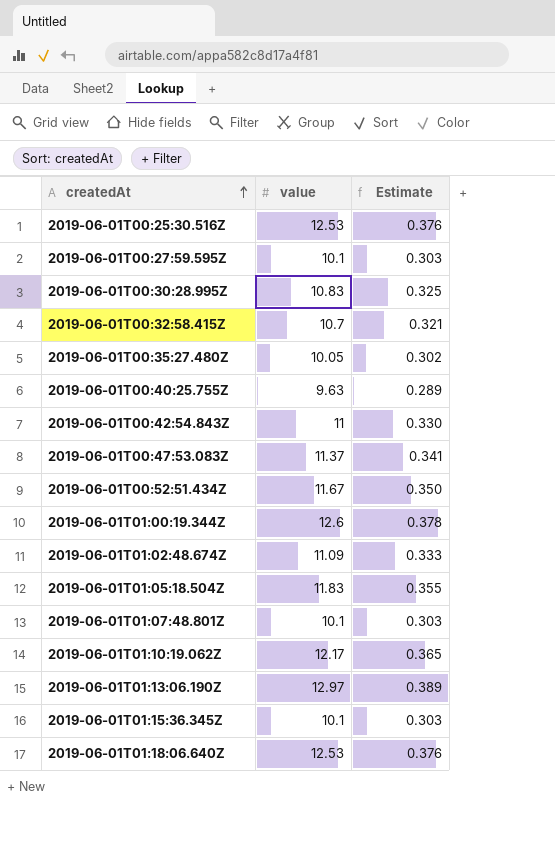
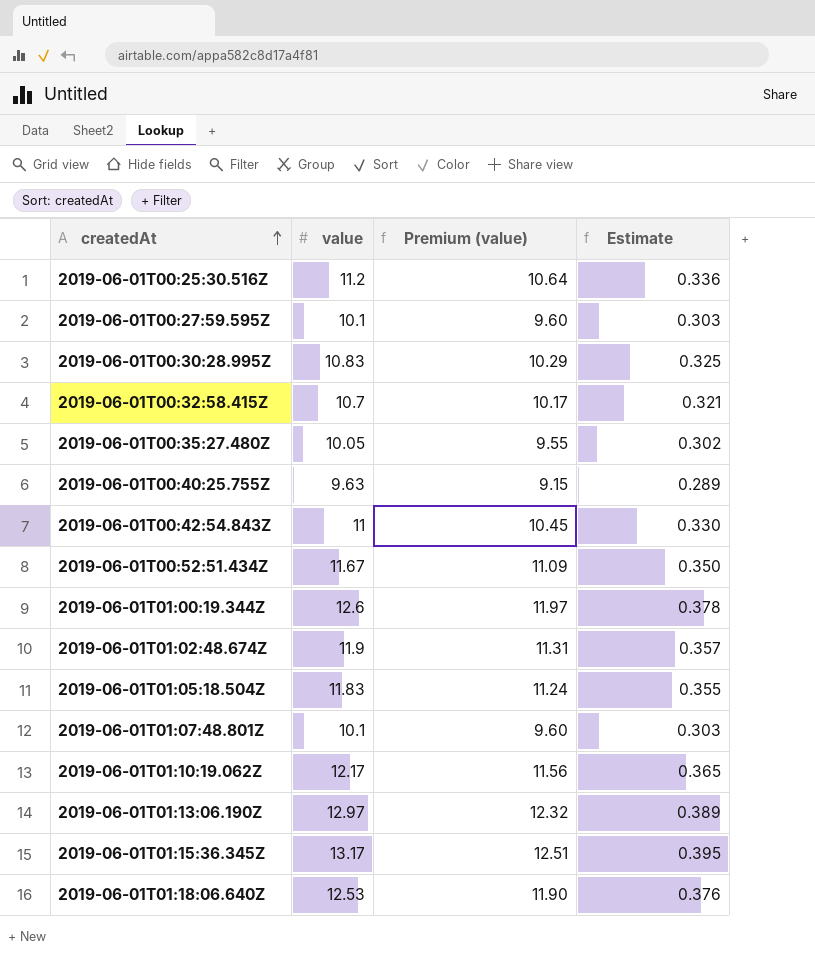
column Premium (value) | formula: none -> [value] * 0.95
row 2019-06-01T00:47:53.083Z: 11.37 | 0.341 -> none
2019-06-01T00:25:30.516Z | value: 12.53 -> 11.2
2019-06-01T00:25:30.516Z | Estimate: 0.376 -> 0.336
2019-06-01T01:02:48.674Z | value: 11.09 -> 11.9
2019-06-01T01:02:48.674Z | Estimate: 0.333 -> 0.357
2019-06-01T01:15:36.345Z | value: 10.1 -> 13.17
2019-06-01T01:15:36.345Z | Estimate: 0.303 -> 0.395

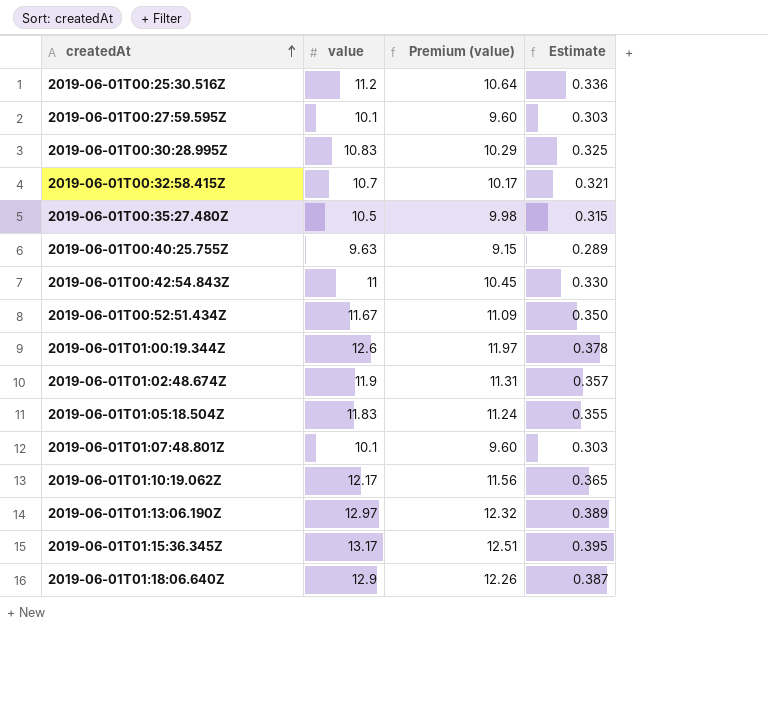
2019-06-01T00:35:27.480Z | value: 10.05 -> 10.5
2019-06-01T00:35:27.480Z | Premium (value): 9.55 -> 9.98
2019-06-01T00:35:27.480Z | Estimate: 0.302 -> 0.315
2019-06-01T01:18:06.640Z | value: 12.53 -> 12.9
2019-06-01T01:18:06.640Z | Premium (value): 11.90 -> 12.26
2019-06-01T01:18:06.640Z | Estimate: 0.376 -> 0.387

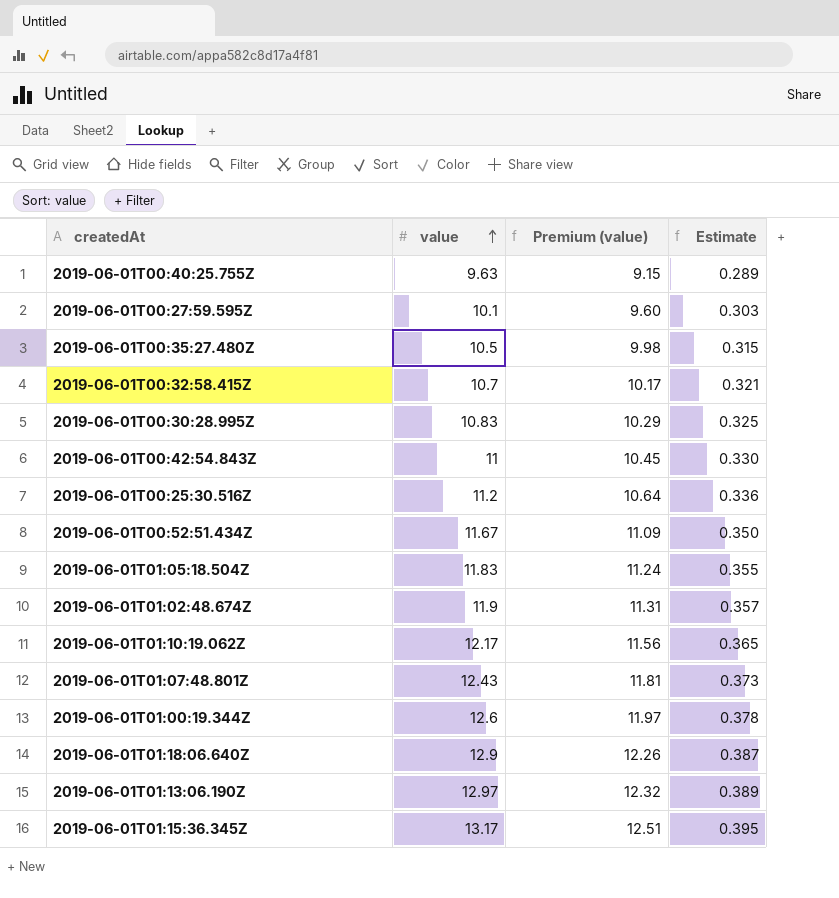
row order: createdAt ascending -> value ascending
2019-06-01T01:07:48.801Z | value: 10.1 -> 12.43
2019-06-01T01:07:48.801Z | Premium (value): 9.60 -> 11.81
2019-06-01T01:07:48.801Z | Estimate: 0.303 -> 0.373

